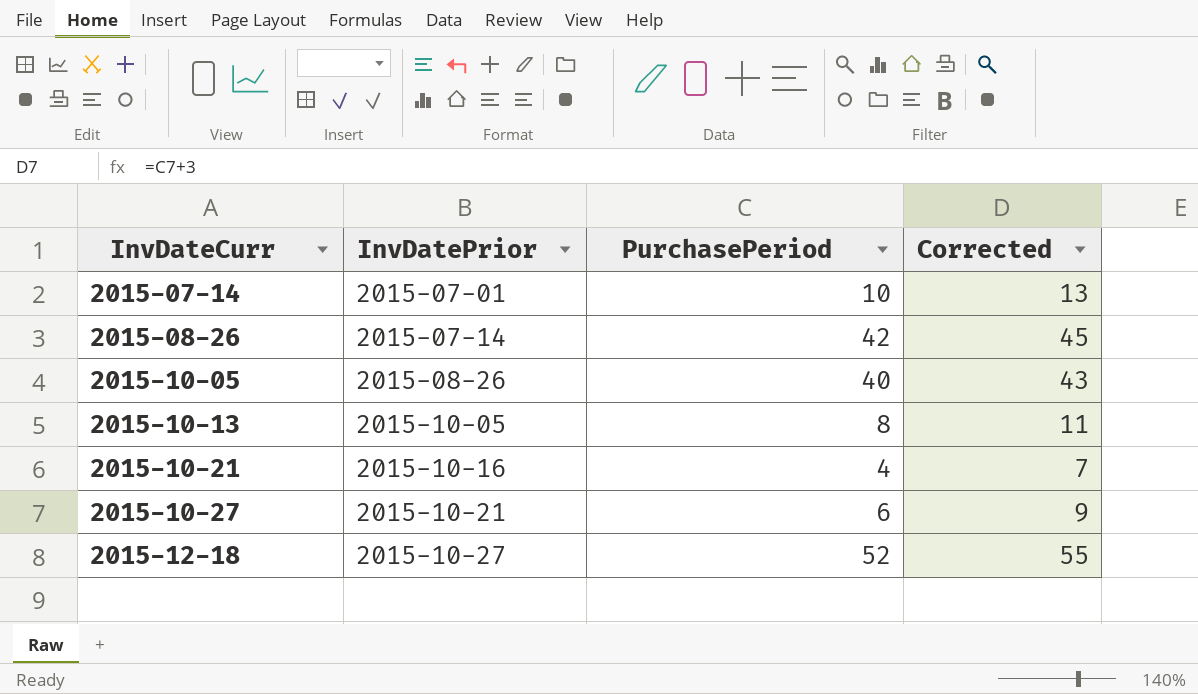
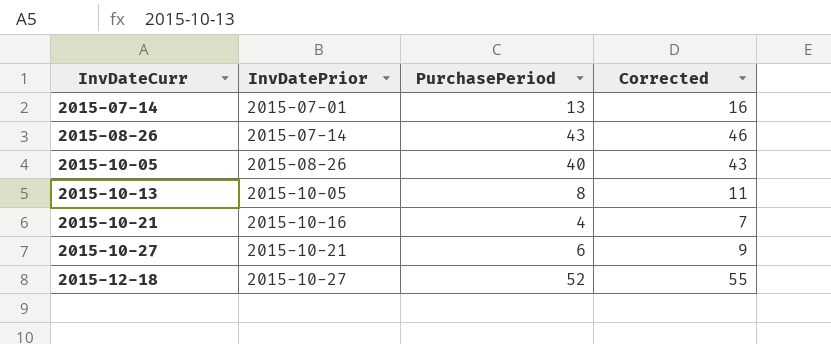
2015-07-14 | PurchasePeriod: 10 -> 13
2015-07-14 | Corrected: 13 -> 16
2015-08-26 | PurchasePeriod: 42 -> 43
2015-08-26 | Corrected: 45 -> 46

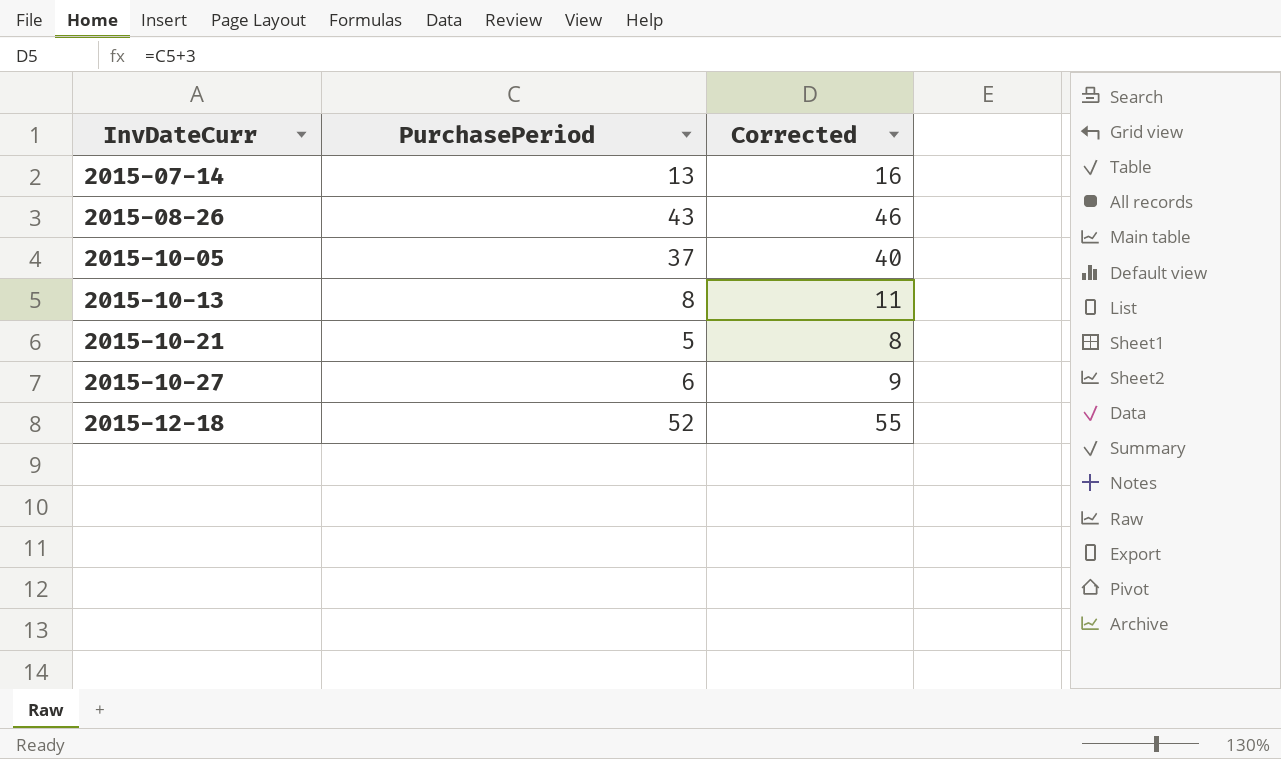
column InvDatePrior | position: 2 -> none
2015-10-05 | PurchasePeriod: 40 -> 37
2015-10-05 | Corrected: 43 -> 40
2015-10-21 | PurchasePeriod: 4 -> 5
2015-10-21 | Corrected: 7 -> 8

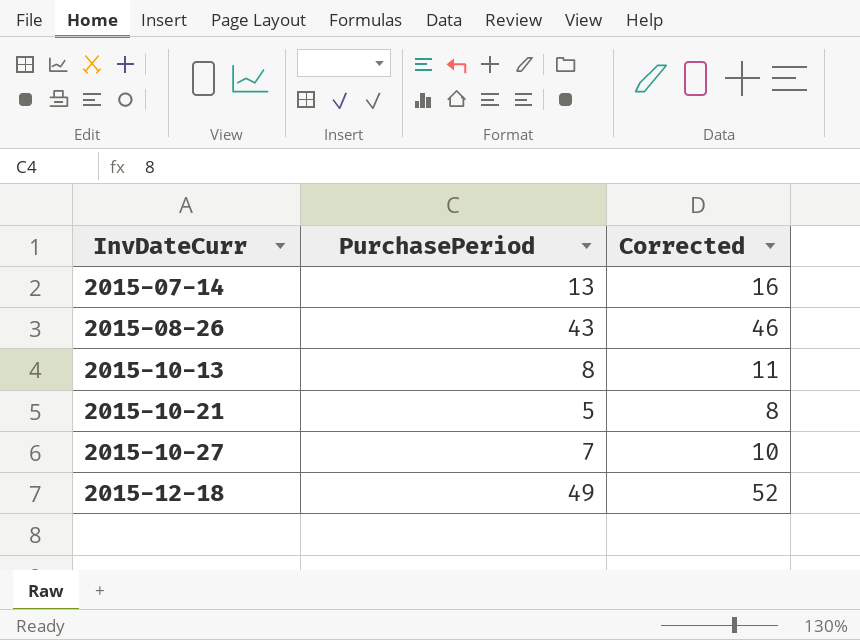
row 2015-10-05: 37 | 40 -> none
2015-10-27 | PurchasePeriod: 6 -> 7
2015-10-27 | Corrected: 9 -> 10
2015-12-18 | PurchasePeriod: 52 -> 49
2015-12-18 | Corrected: 55 -> 52

